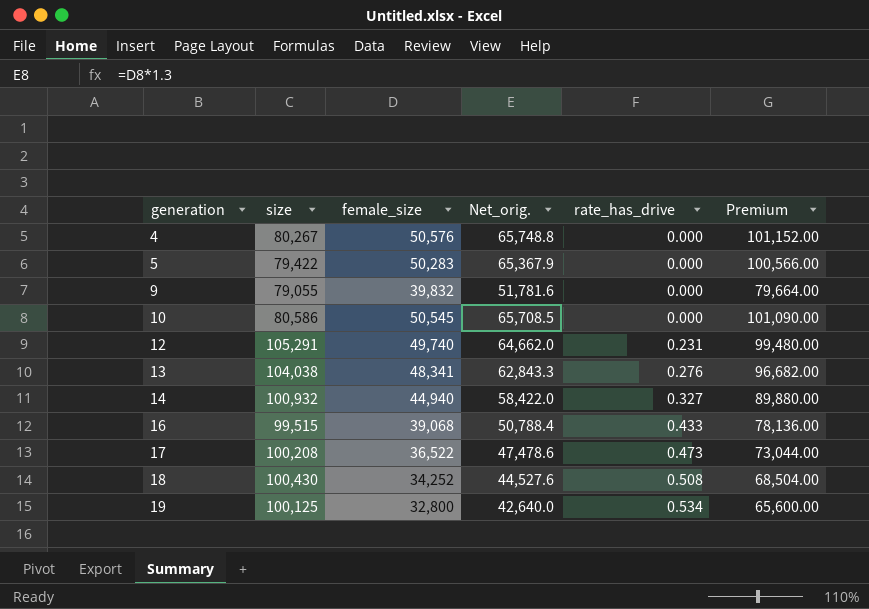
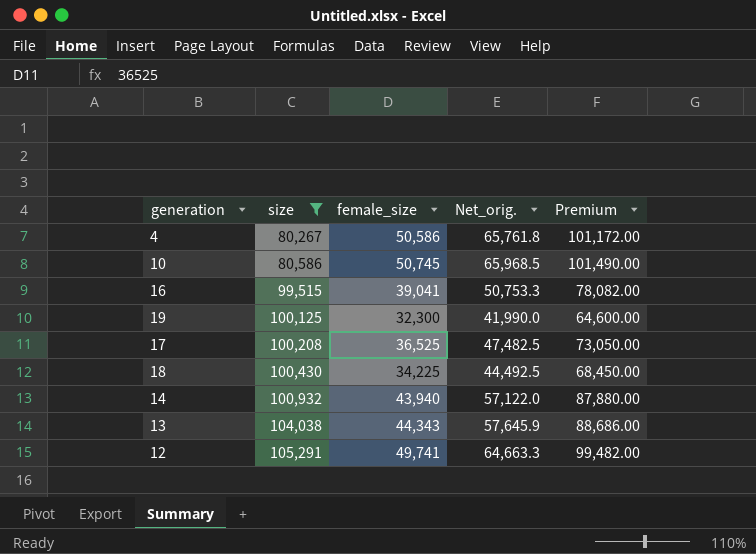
filter: none -> size >= 80,267
row order: generation ascending -> size ascending
column rate_has_drive | position: 5 -> none
4 | female_size: 50,576 -> 50,586
4 | Net_orig.: 65,748.8 -> 65,761.8
4 | Premium: 101,152.00 -> 101,172.00
10 | female_size: 50,545 -> 50,745
10 | Net_orig.: 65,708.5 -> 65,968.5
10 | Premium: 101,090.00 -> 101,490.00
16 | female_size: 39,068 -> 39,041
16 | Net_orig.: 50,788.4 -> 50,753.3
16 | Premium: 78,136.00 -> 78,082.00
19 | female_size: 32,800 -> 32,300
19 | Net_orig.: 42,640.0 -> 41,990.0
19 | Premium: 65,600.00 -> 64,600.00
17 | female_size: 36,522 -> 36,525
17 | Net_orig.: 47,478.6 -> 47,482.5
17 | Premium: 73,044.00 -> 73,050.00
18 | female_size: 34,252 -> 34,225
18 | Net_orig.: 44,527.6 -> 44,492.5
18 | Premium: 68,504.00 -> 68,450.00
14 | female_size: 44,940 -> 43,940
14 | Net_orig.: 58,422.0 -> 57,122.0
14 | Premium: 89,880.00 -> 87,880.00
13 | female_size: 48,341 -> 44,343
13 | Net_orig.: 62,843.3 -> 57,645.9
13 | Premium: 96,682.00 -> 88,686.00
12 | female_size: 49,740 -> 49,741
12 | Net_orig.: 64,662.0 -> 64,663.3
12 | Premium: 99,480.00 -> 99,482.00

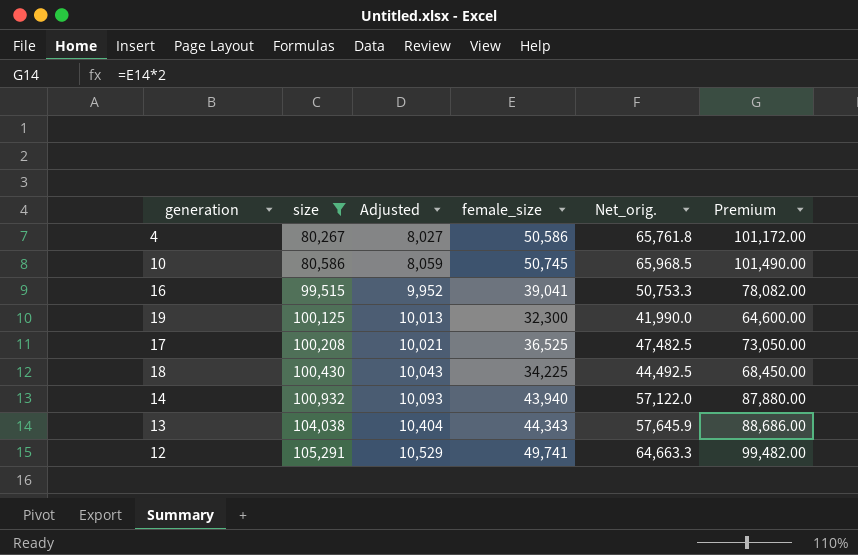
column Adjusted | formula: none -> [size] * 0.1

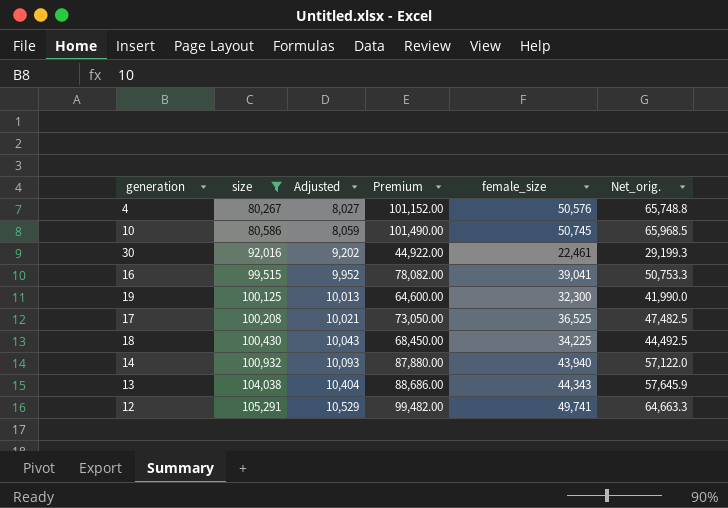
column Premium | position: 6 -> 4
4 | Premium: 101,172.00 -> 101,152.00
4 | female_size: 50,586 -> 50,576
4 | Net_orig.: 65,761.8 -> 65,748.8
row 30: none -> 92,016 | 9,202 | 44,922.00 | 22,461 | 29,199.3

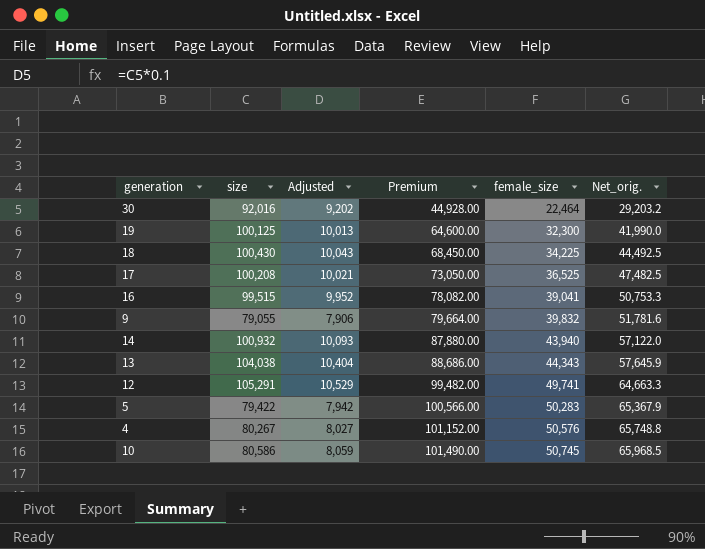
filter: size >= 80,267 -> none
row order: size ascending -> Premium ascending
30 | Premium: 44,922.00 -> 44,928.00
30 | female_size: 22,461 -> 22,464
30 | Net_orig.: 29,199.3 -> 29,203.2

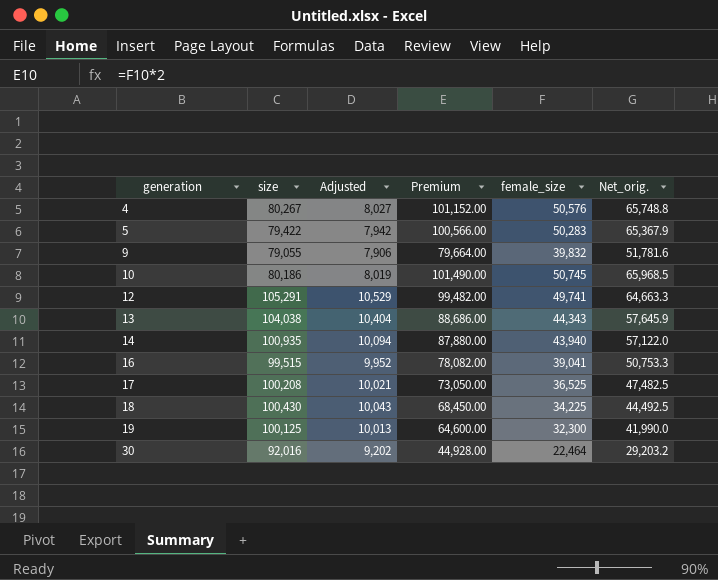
row order: Premium ascending -> generation ascending
10 | size: 80,586 -> 80,186
10 | Adjusted: 8,059 -> 8,019
14 | size: 100,932 -> 100,935
14 | Adjusted: 10,093 -> 10,094

